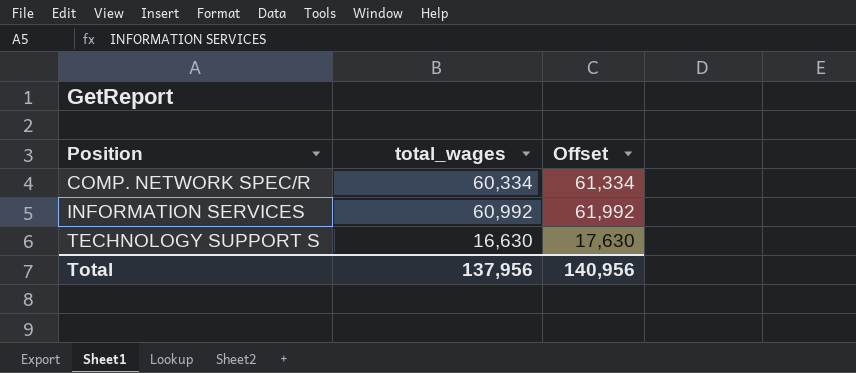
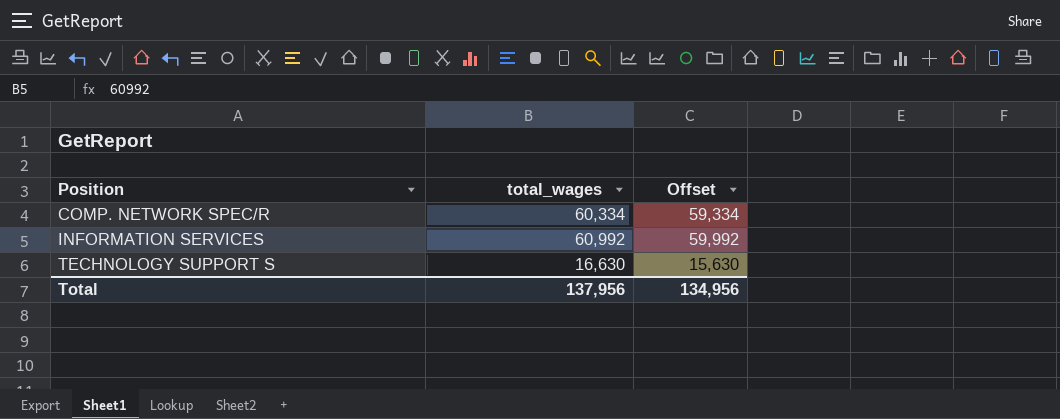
column Offset | formula: [total_wages] + 1000 -> [total_wages] - 1000
Total | Offset: 140,956 -> 134,956

